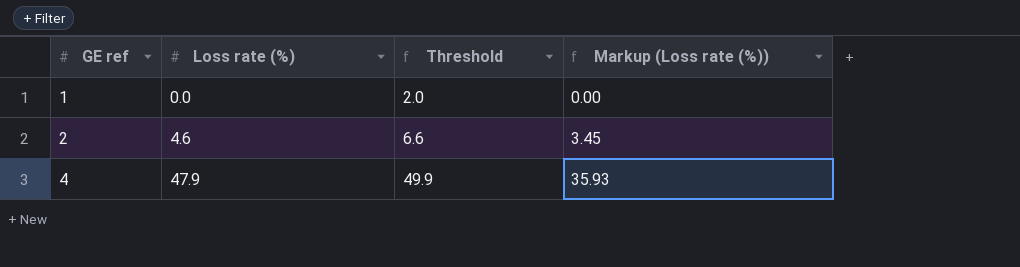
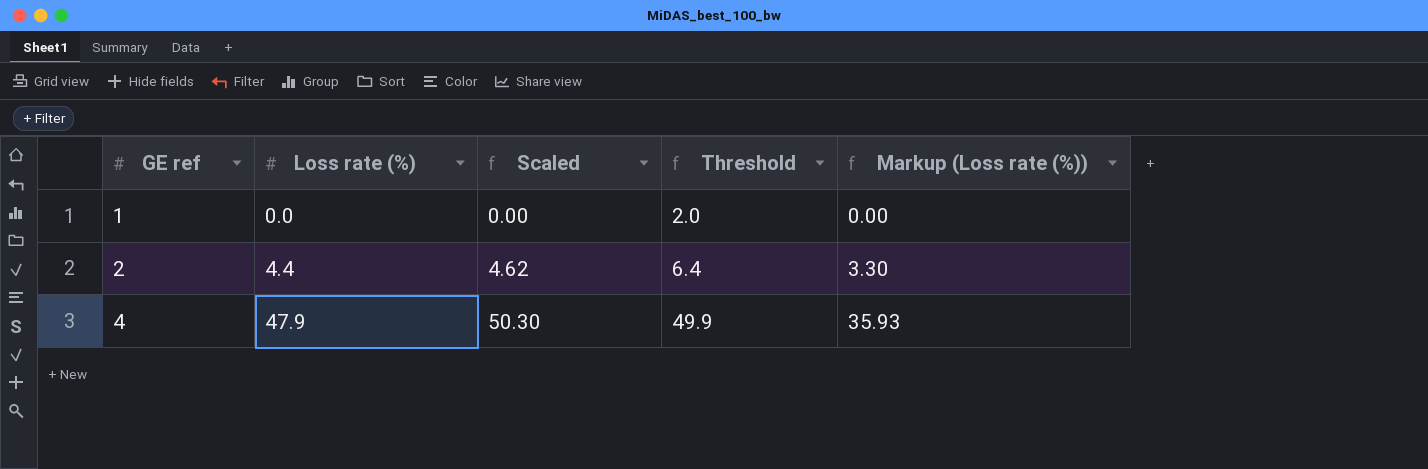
column Scaled | formula: none -> [Loss rate (%)] * 1.05
2 | Loss rate (%): 4.6 -> 4.4
2 | Threshold: 6.6 -> 6.4
2 | Markup (Loss rate (%)): 3.45 -> 3.30

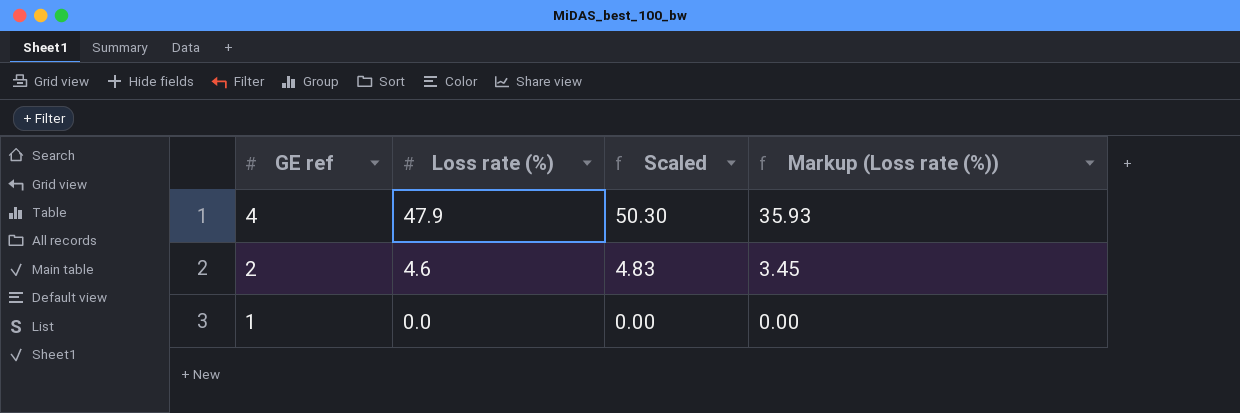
row order: GE ref ascending -> GE ref descending
column Threshold | formula: [Loss rate (%)] + 2 -> none
2 | Loss rate (%): 4.4 -> 4.6
2 | Scaled: 4.62 -> 4.83
2 | Markup (Loss rate (%)): 3.30 -> 3.45

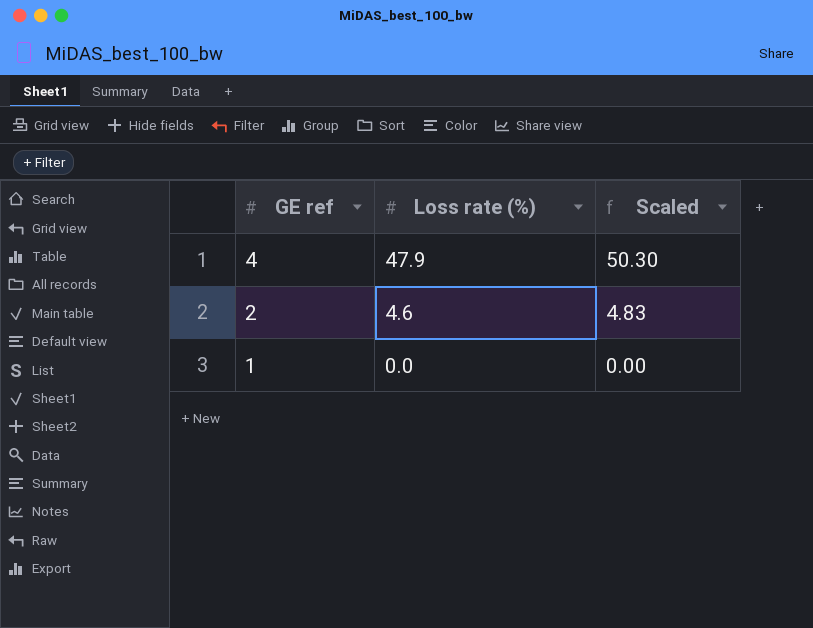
column Markup (Loss rate (%)) | formula: [Loss rate (%)] * 0.75 -> none

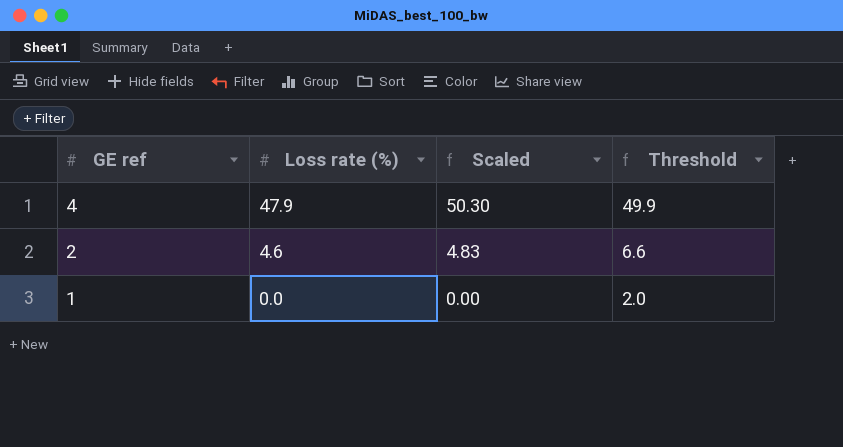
column Threshold | formula: none -> [Loss rate (%)] + 2

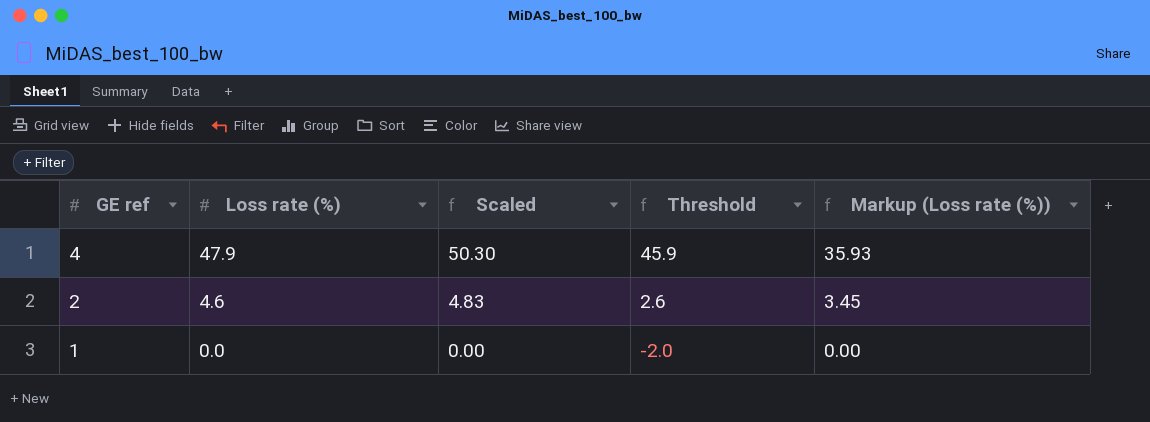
column Threshold | formula: [Loss rate (%)] + 2 -> [Loss rate (%)] - 2
column Markup (Loss rate (%)) | formula: none -> [Loss rate (%)] * 0.75

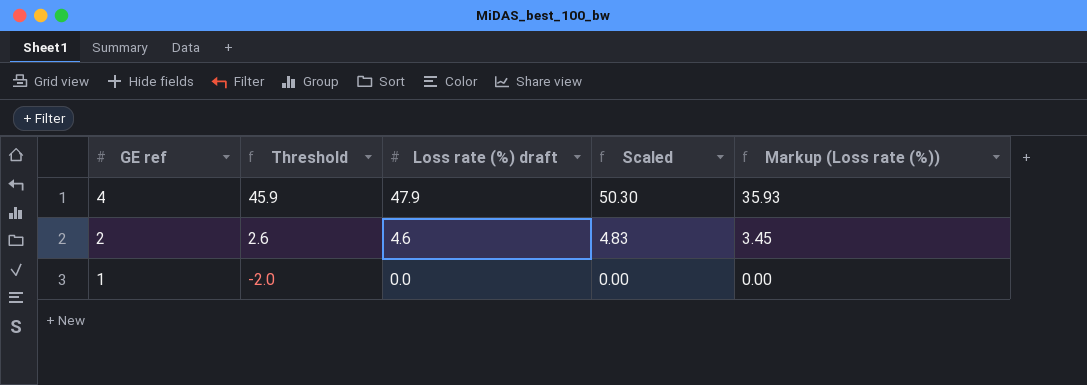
column Threshold | position: 4 -> 2
column name: Loss rate (%) -> Loss rate (%) draft

